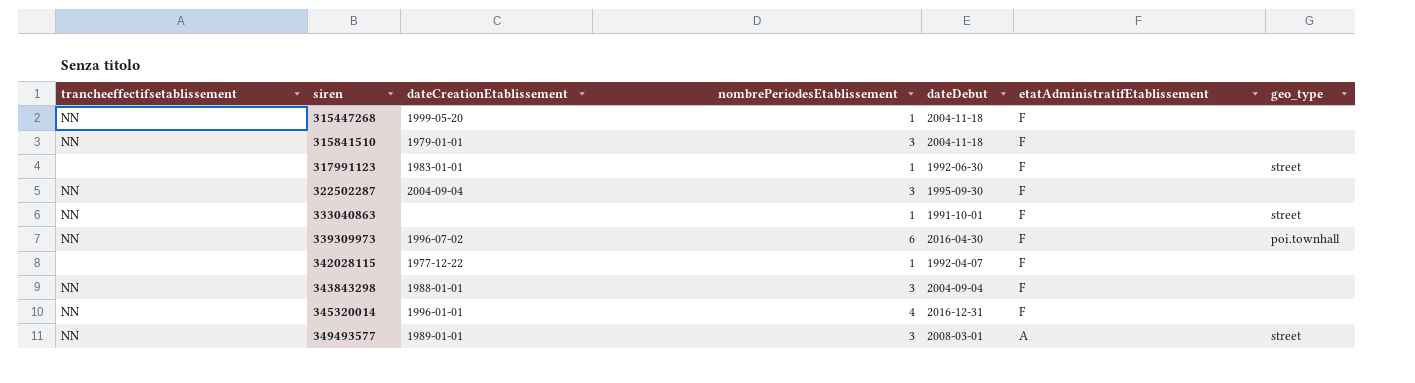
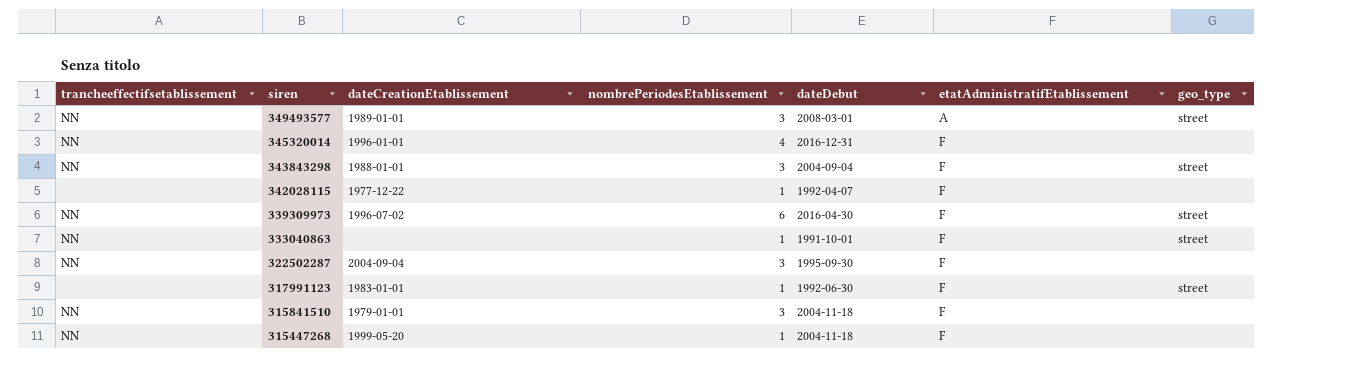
row order: siren ascending -> siren descending
343843298 | geo_type: none -> street
339309973 | geo_type: poi.townhall -> street

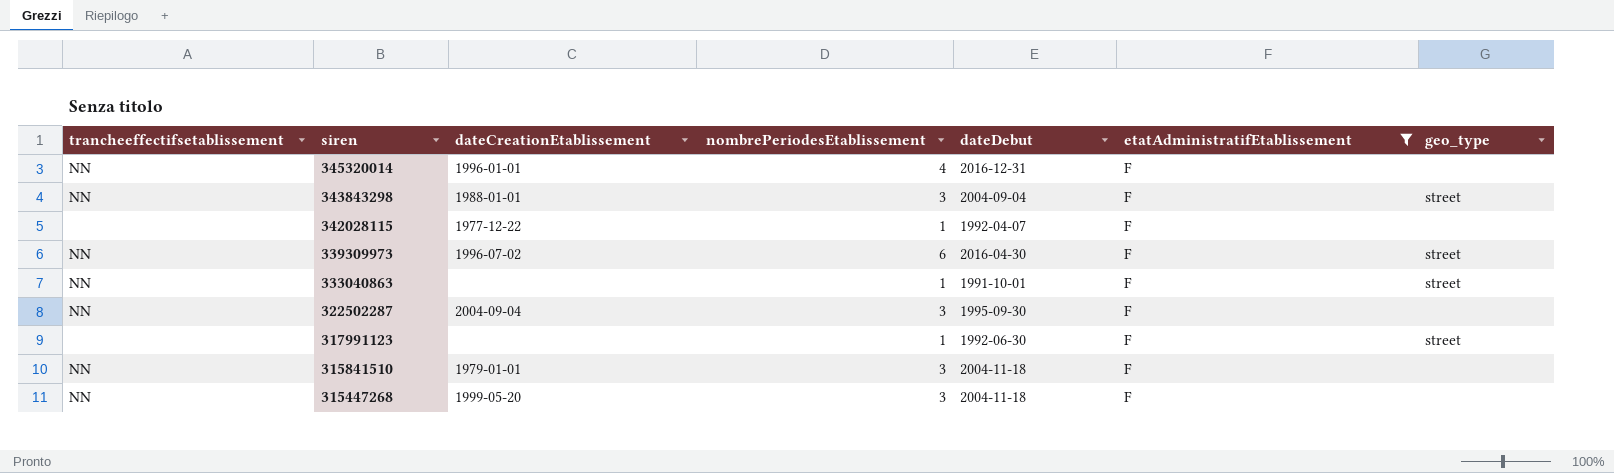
filter: none -> etatAdministratifEtablissement = F
317991123 | dateCreationEtablissement: 1983-01-01 -> none
315447268 | nombrePeriodesEtablissement: 1 -> 3

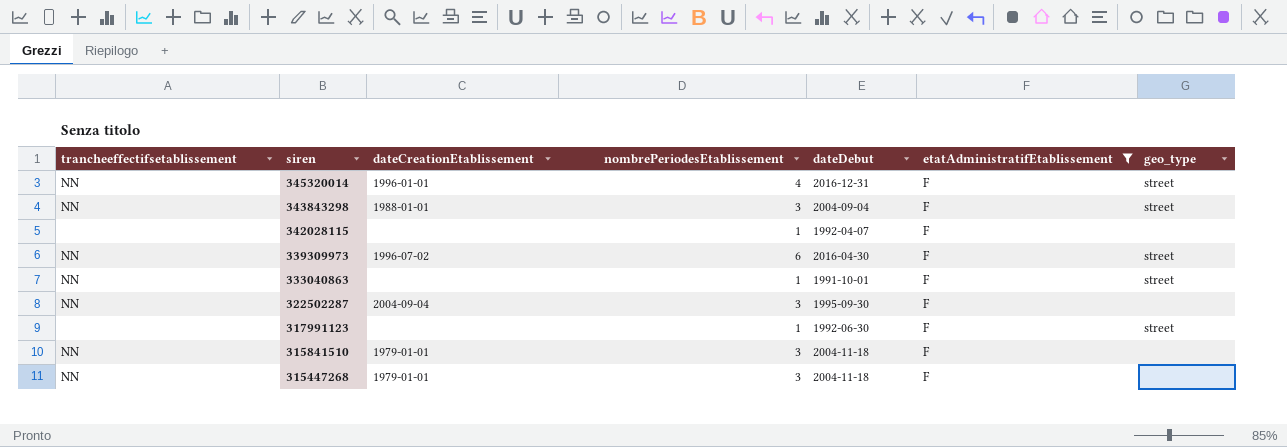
345320014 | geo_type: none -> street
342028115 | dateCreationEtablissement: 1977-12-22 -> none
315447268 | dateCreationEtablissement: 1999-05-20 -> 1979-01-01

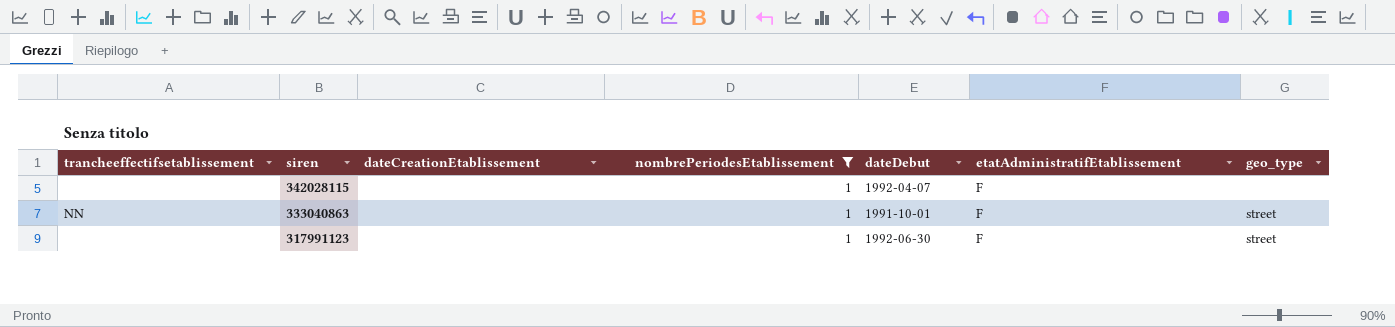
filter: etatAdministratifEtablissement = F -> nombrePeriodesEtablissement = 1

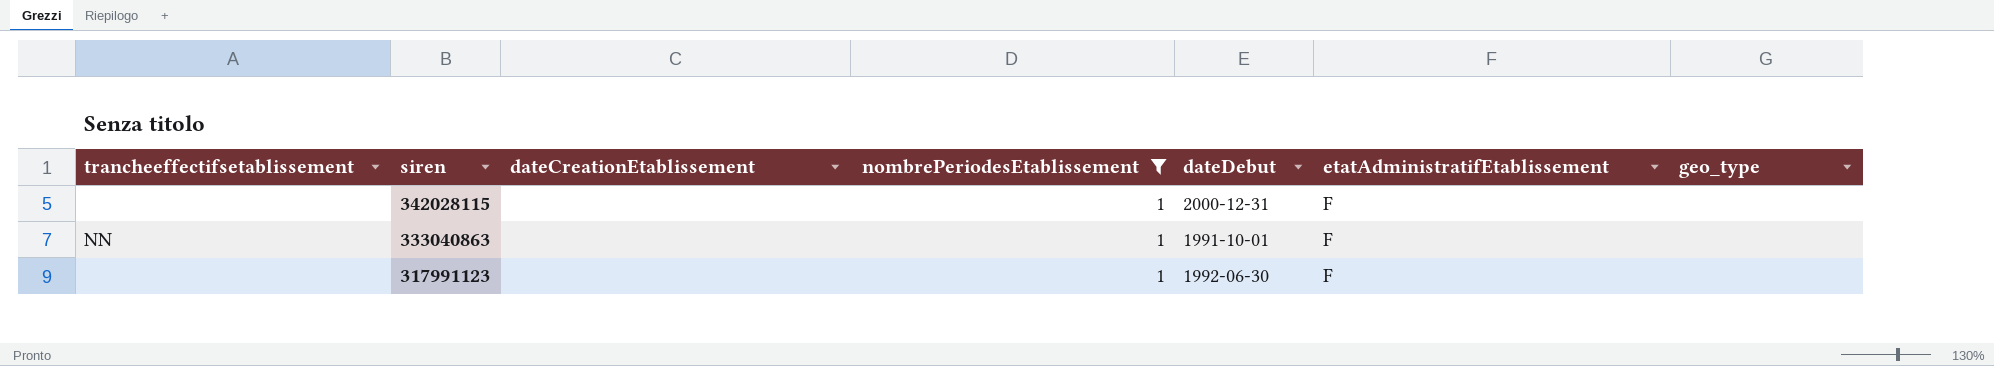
342028115 | dateDebut: 1992-04-07 -> 2000-12-31
333040863 | geo_type: street -> none
317991123 | geo_type: street -> none

